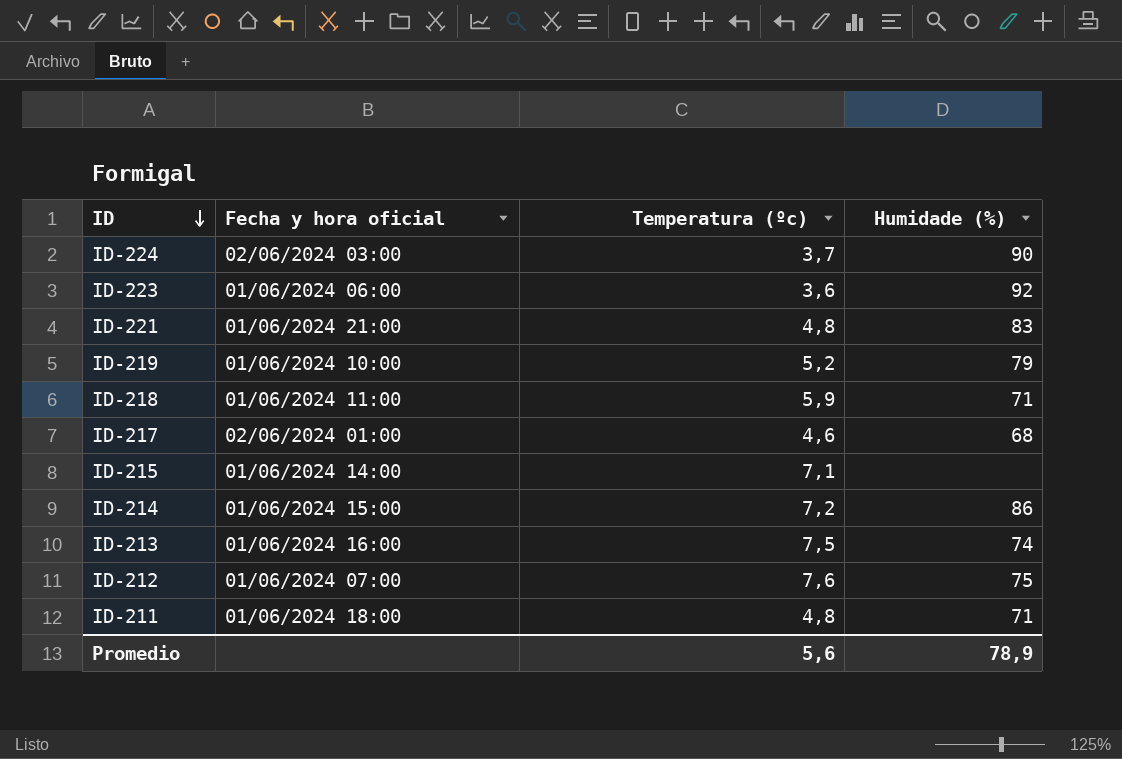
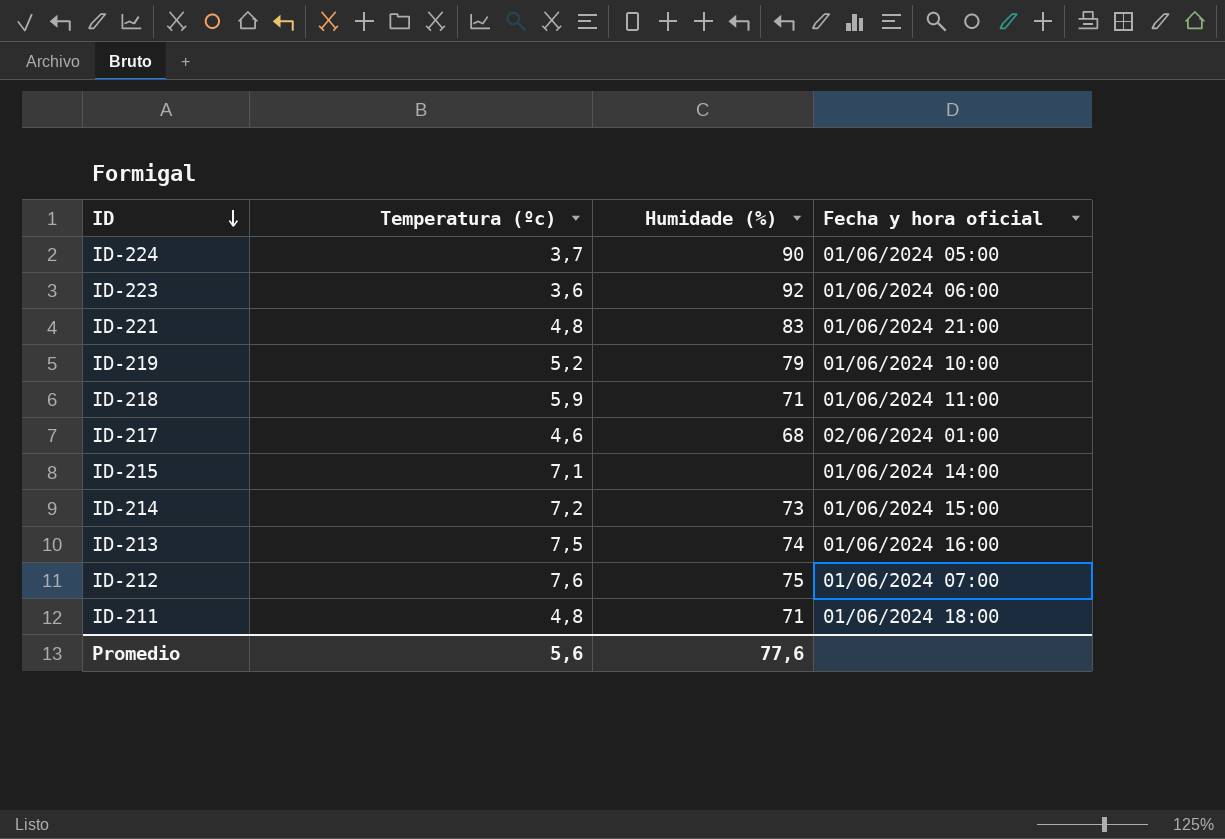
column Fecha y hora oficial | position: 2 -> 4
ID-224 | Fecha y hora oficial: 02/06/2024 03:00 -> 01/06/2024 05:00
ID-214 | Humidade (%): 86 -> 73
Promedio | Humidade (%): 78,9 -> 77,6

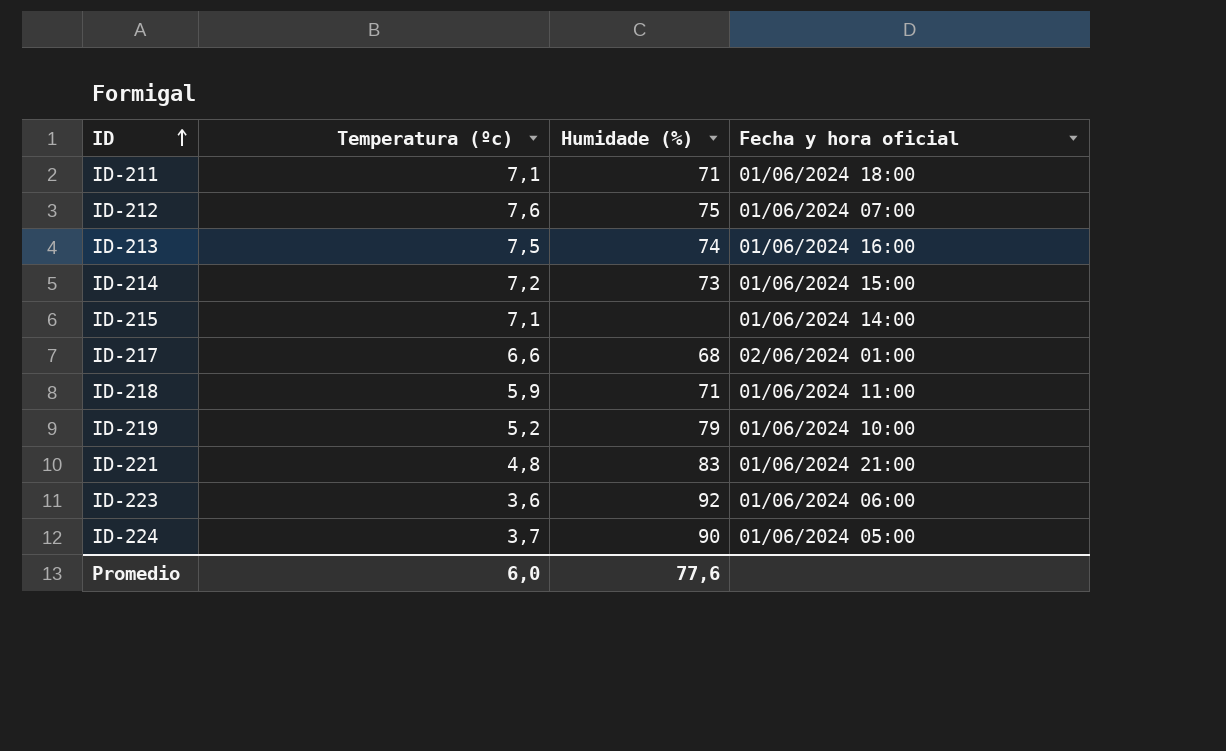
row order: ID descending -> ID ascending
ID-211 | Temperatura (ºc): 4,8 -> 7,1
ID-217 | Temperatura (ºc): 4,6 -> 6,6
Promedio | Temperatura (ºc): 5,6 -> 6,0

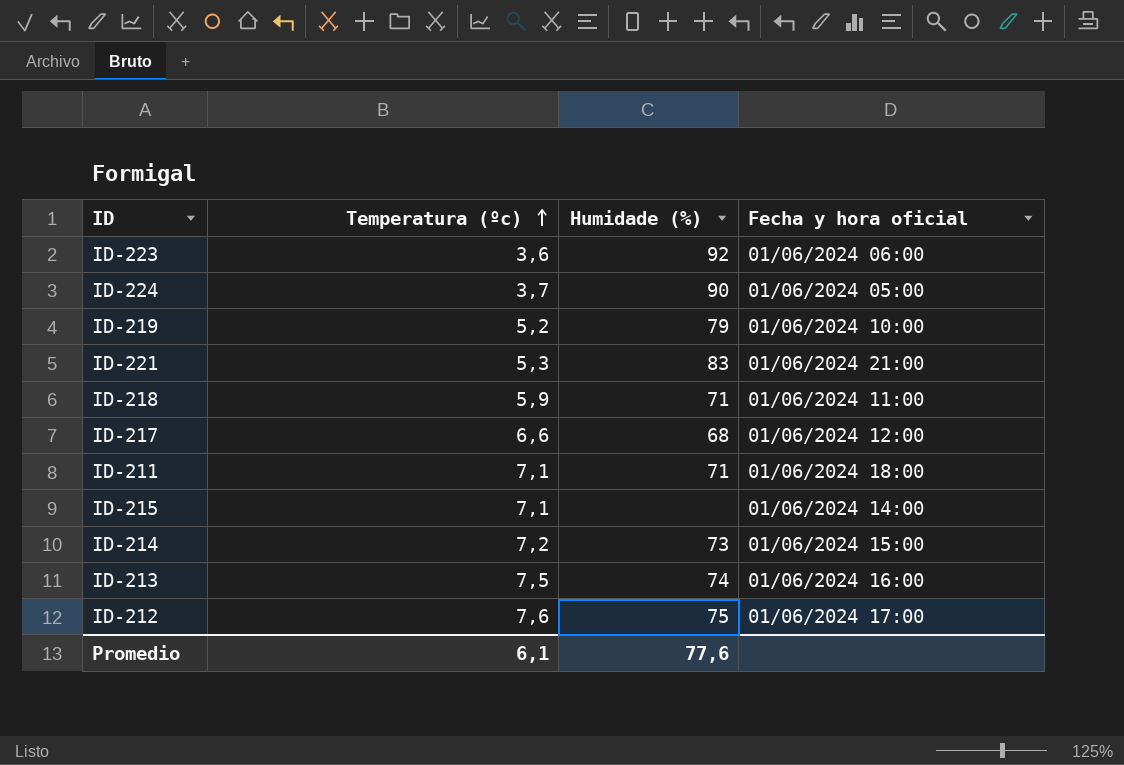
row order: ID ascending -> Temperatura (ºc) ascending
ID-221 | Temperatura (ºc): 4,8 -> 5,3
ID-217 | Fecha y hora oficial: 02/06/2024 01:00 -> 01/06/2024 12:00
ID-212 | Fecha y hora oficial: 01/06/2024 07:00 -> 01/06/2024 17:00
Promedio | Temperatura (ºc): 6,0 -> 6,1

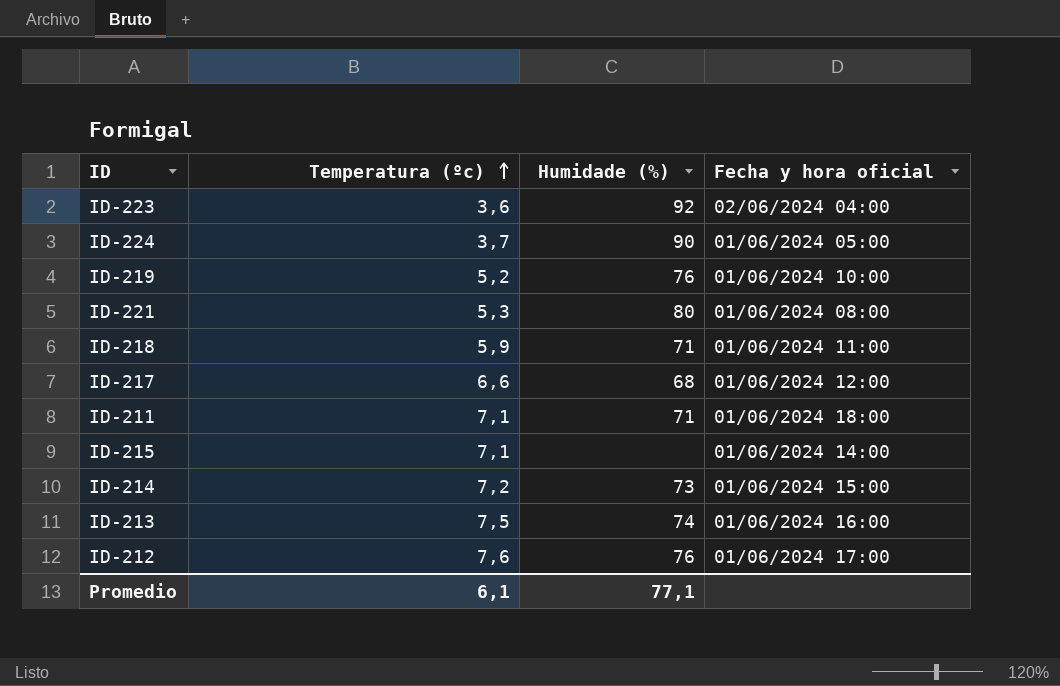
ID-223 | Fecha y hora oficial: 01/06/2024 06:00 -> 02/06/2024 04:00
ID-219 | Humidade (%): 79 -> 76
ID-221 | Humidade (%): 83 -> 80
ID-221 | Fecha y hora oficial: 01/06/2024 21:00 -> 01/06/2024 08:00
ID-212 | Humidade (%): 75 -> 76
Promedio | Humidade (%): 77,6 -> 77,1

